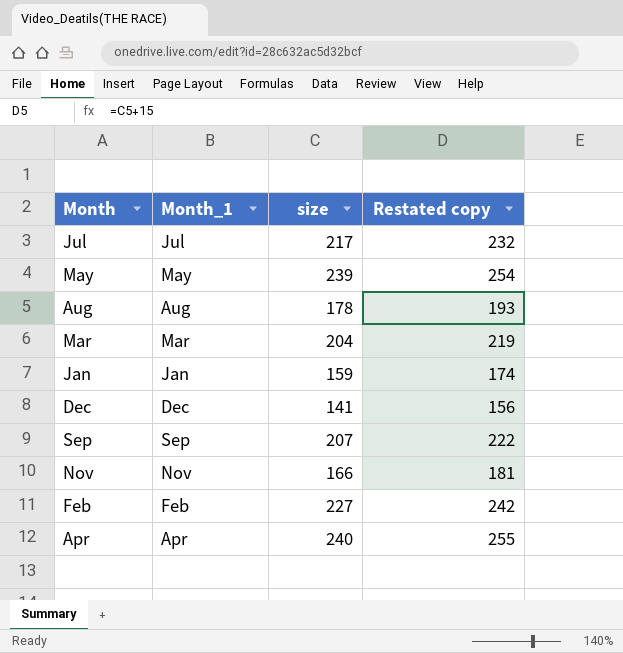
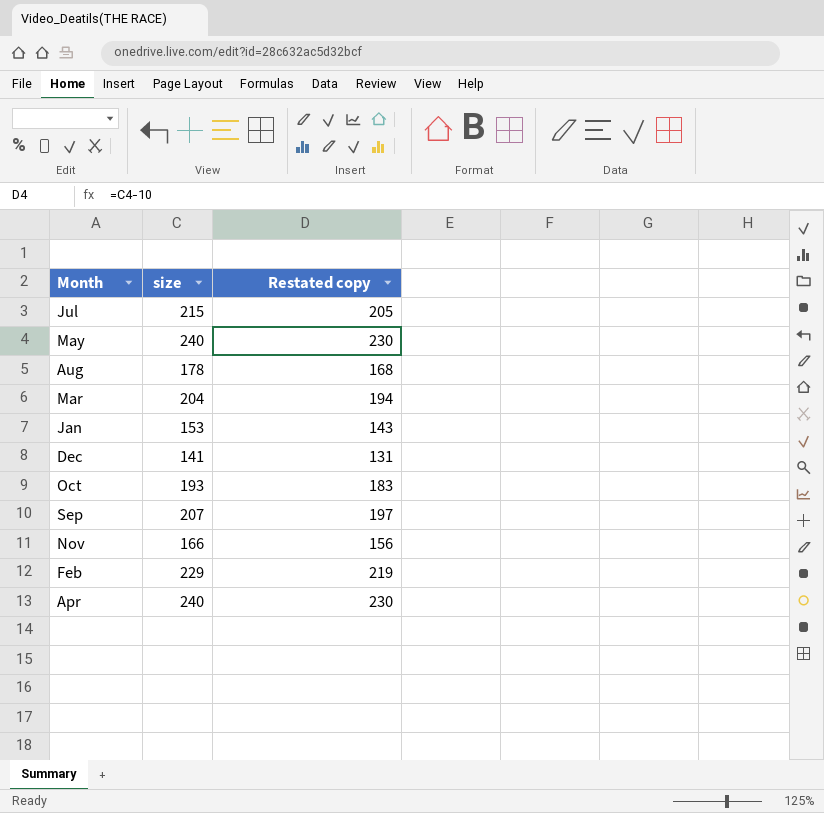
column Month_1 | position: 2 -> none
column Restated copy | formula: [size] + 15 -> [size] - 10
Jul | size: 217 -> 215
May | size: 239 -> 240
Jan | size: 159 -> 153
row Oct: none -> 193 | 183
Feb | size: 227 -> 229

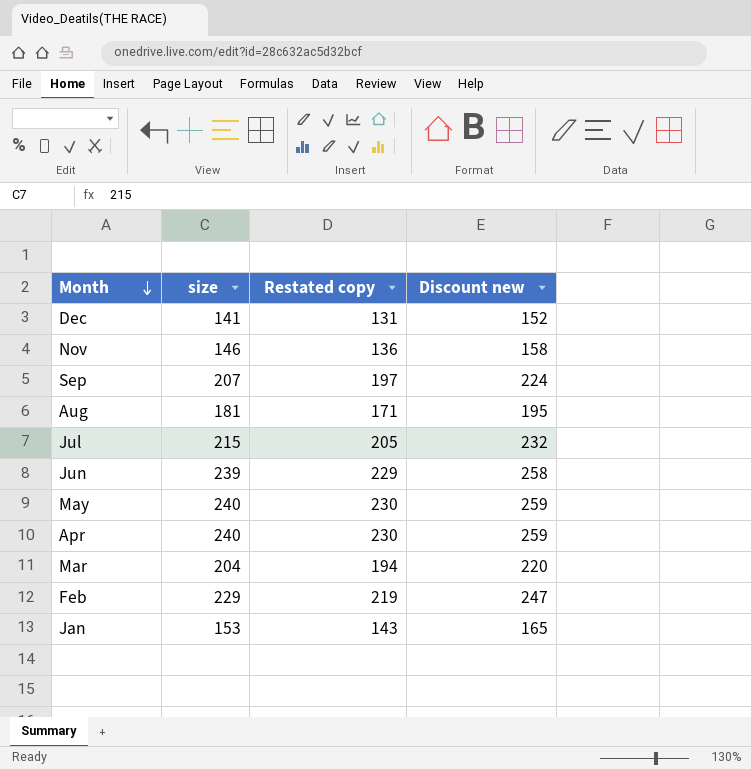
row order: none -> Month descending
column Discount new | formula: none -> [size] * 1.08
row Oct: 193 | 183 -> none
Nov | size: 166 -> 146
Nov | Restated copy: 156 -> 136
Aug | size: 178 -> 181
Aug | Restated copy: 168 -> 171
row Jun: none -> 239 | 229 | 258

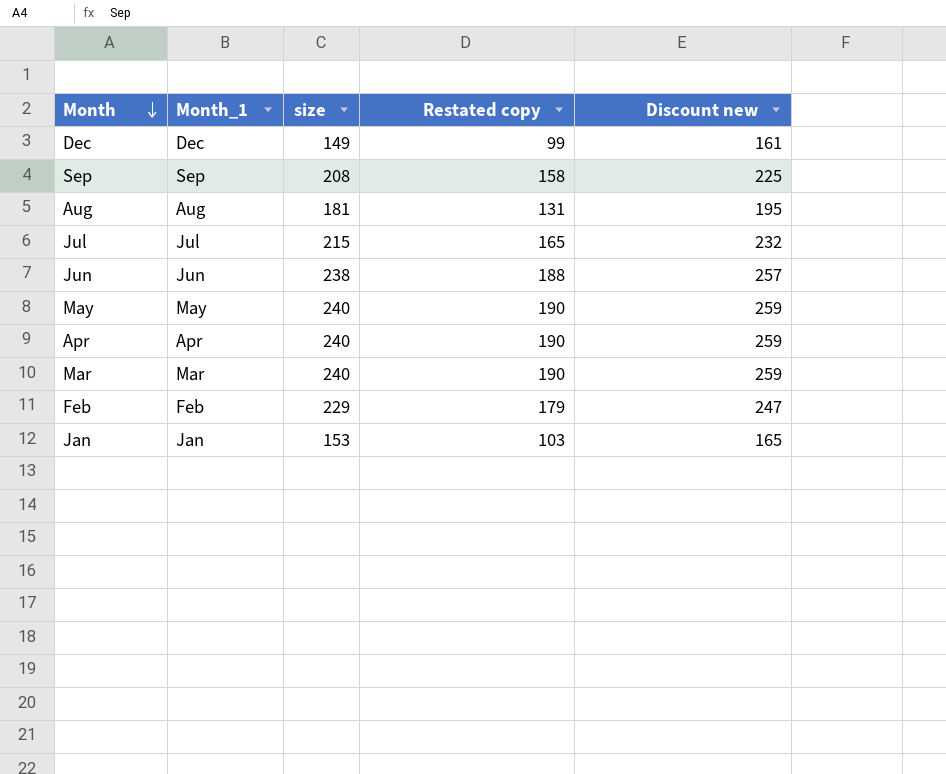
column Month_1 | position: none -> 2
column Restated copy | formula: [size] - 10 -> [size] - 50
row Nov: 146 | 136 | 158 -> none
Dec | size: 141 -> 149
Dec | Discount new: 152 -> 161
Sep | size: 207 -> 208
Sep | Discount new: 224 -> 225
Jun | size: 239 -> 238
Jun | Discount new: 258 -> 257
Mar | size: 204 -> 240
Mar | Discount new: 220 -> 259

